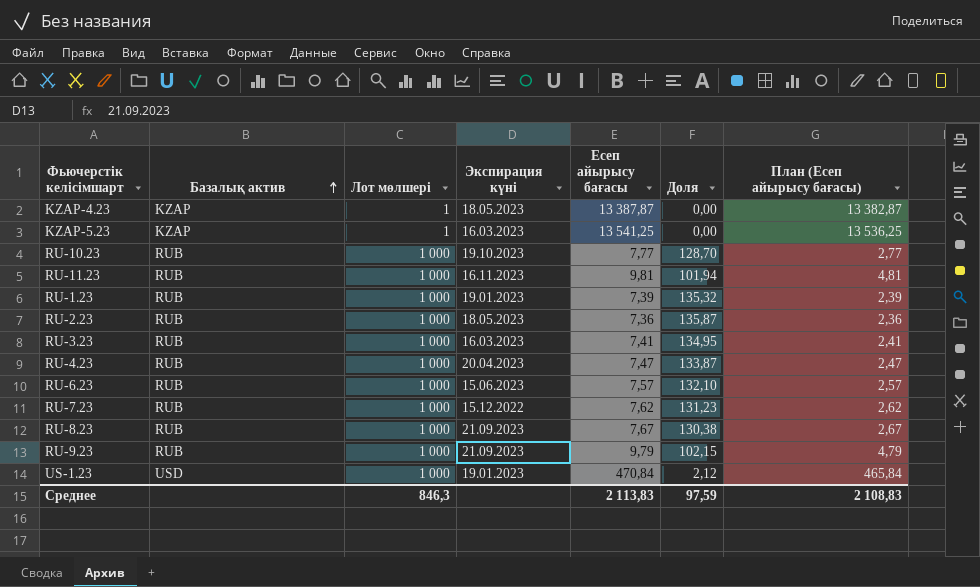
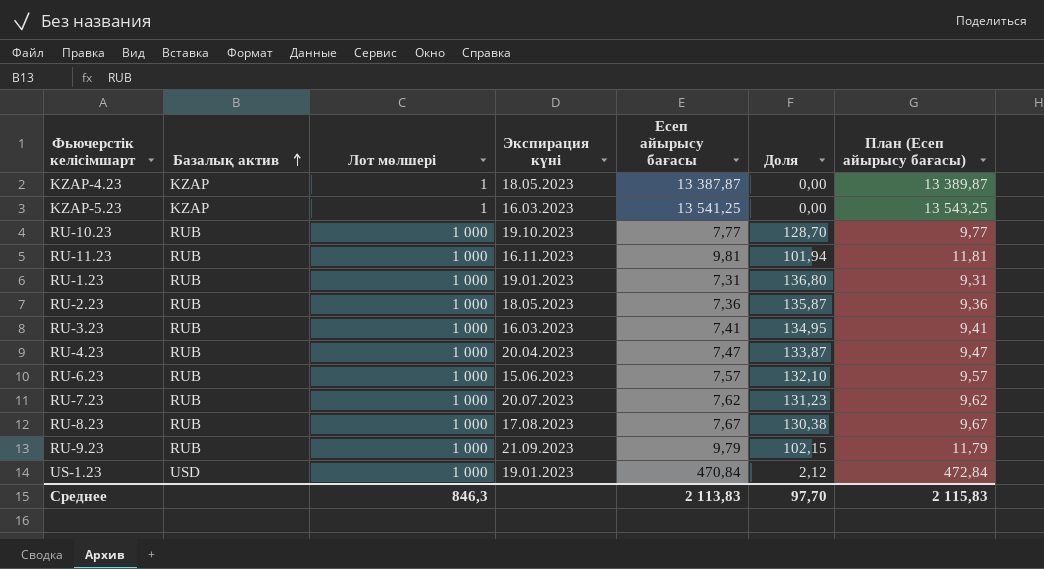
column План (Есеп айырысу бағасы) | formula: [Есеп айырысу бағасы] - 5 -> [Есеп айырысу бағасы] + 2
RU-1.23 | Есеп айырысу бағасы: 7,39 -> 7,31
RU-1.23 | Доля: 135,32 -> 136,80
RU-7.23 | Экспирация күні: 15.12.2022 -> 20.07.2023
RU-8.23 | Экспирация күні: 21.09.2023 -> 17.08.2023
Среднее | Доля: 97,59 -> 97,70
Среднее | План (Есеп айырысу бағасы): 2 108,83 -> 2 115,83

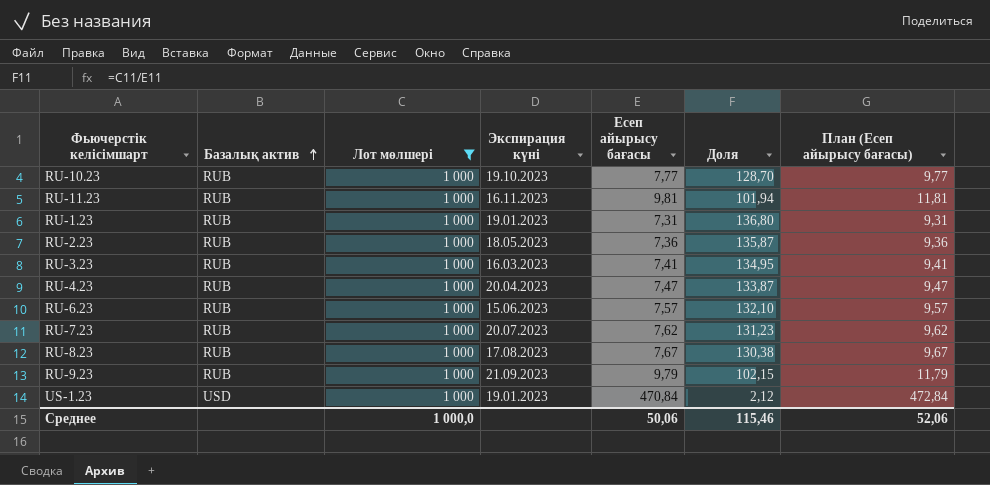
filter: none -> Лот мөлшері = 1 000
Среднее | Лот мөлшері: 846,3 -> 1 000,0
Среднее | Есеп айырысу бағасы: 2 113,83 -> 50,06
Среднее | Доля: 97,70 -> 115,46
Среднее | План (Есеп айырысу бағасы): 2 115,83 -> 52,06

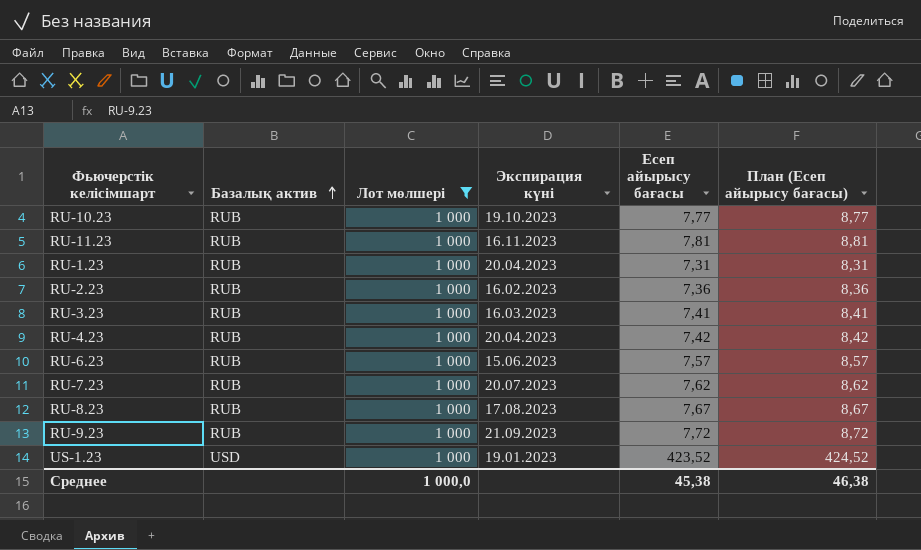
column Доля | formula: [Лот мөлшері] / [Есеп айырысу бағасы] -> none
column План (Есеп айырысу бағасы) | formula: [Есеп айырысу бағасы] + 2 -> [Есеп айырысу бағасы] + 1
RU-11.23 | Есеп айырысу бағасы: 9,81 -> 7,81
RU-1.23 | Экспирация күні: 19.01.2023 -> 20.04.2023
RU-2.23 | Экспирация күні: 18.05.2023 -> 16.02.2023
RU-4.23 | Есеп айырысу бағасы: 7,47 -> 7,42
RU-9.23 | Есеп айырысу бағасы: 9,79 -> 7,72
US-1.23 | Есеп айырысу бағасы: 470,84 -> 423,52
Среднее | Есеп айырысу бағасы: 50,06 -> 45,38
Среднее | План (Есеп айырысу бағасы): 52,06 -> 46,38

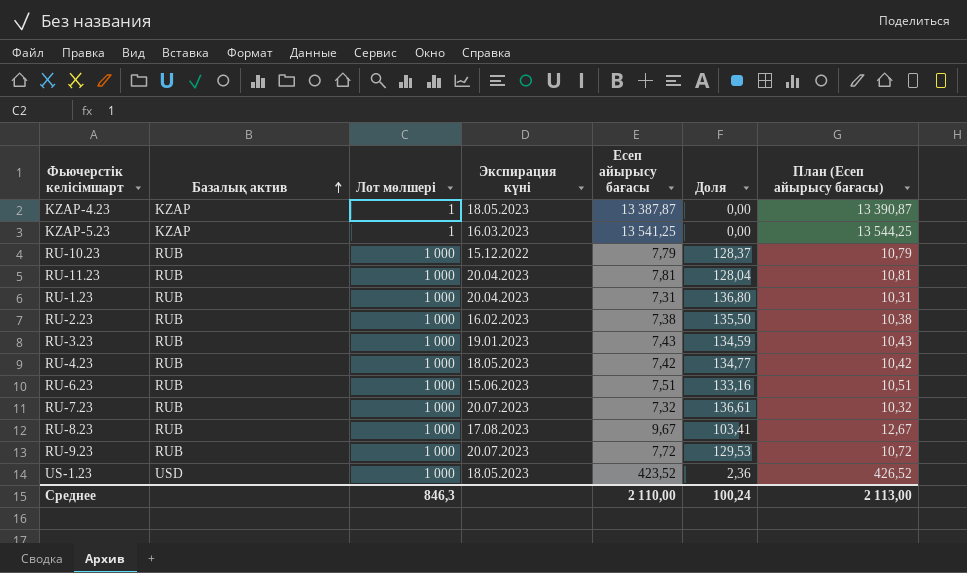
filter: Лот мөлшері = 1 000 -> none
column Доля | formula: none -> [Лот мөлшері] / [Есеп айырысу бағасы]
column План (Есеп айырысу бағасы) | formula: [Есеп айырысу бағасы] + 1 -> [Есеп айырысу бағасы] + 3
RU-10.23 | Экспирация күні: 19.10.2023 -> 15.12.2022
RU-10.23 | Есеп айырысу бағасы: 7,77 -> 7,79
RU-11.23 | Экспирация күні: 16.11.2023 -> 20.04.2023
RU-2.23 | Есеп айырысу бағасы: 7,36 -> 7,38
RU-3.23 | Экспирация күні: 16.03.2023 -> 19.01.2023
RU-3.23 | Есеп айырысу бағасы: 7,41 -> 7,43
RU-4.23 | Экспирация күні: 20.04.2023 -> 18.05.2023
RU-6.23 | Есеп айырысу бағасы: 7,57 -> 7,51
RU-7.23 | Есеп айырысу бағасы: 7,62 -> 7,32
RU-8.23 | Есеп айырысу бағасы: 7,67 -> 9,67
RU-9.23 | Экспирация күні: 21.09.2023 -> 20.07.2023
US-1.23 | Экспирация күні: 19.01.2023 -> 18.05.2023
Среднее | Лот мөлшері: 1 000,0 -> 846,3
Среднее | Есеп айырысу бағасы: 45,38 -> 2 110,00
Среднее | План (Есеп айырысу бағасы): 46,38 -> 2 113,00

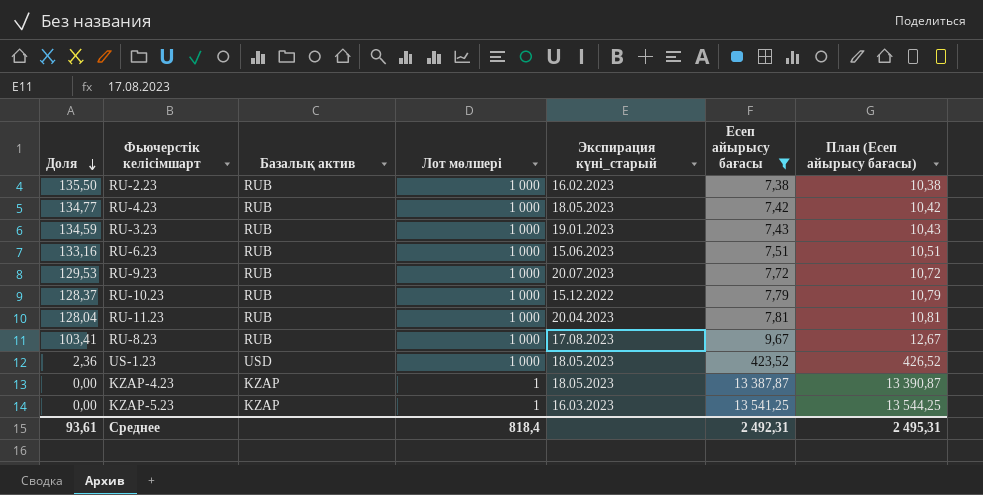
filter: none -> Есеп айырысу бағасы >= 7,38
row order: Базалық актив ascending -> Доля descending
column Доля | position: 6 -> 1
column name: Экспирация күні -> Экспирация күні_старый
Среднее | Доля: 100,24 -> 93,61
Среднее | Лот мөлшері: 846,3 -> 818,4
Среднее | Есеп айырысу бағасы: 2 110,00 -> 2 492,31
Среднее | План (Есеп айырысу бағасы): 2 113,00 -> 2 495,31

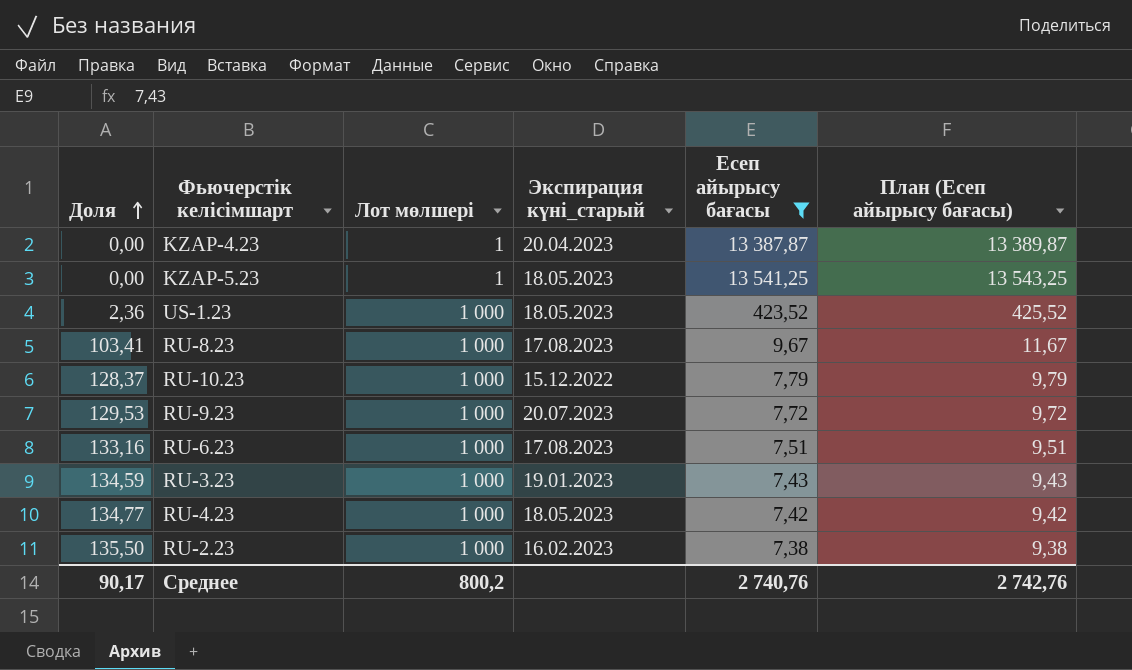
row order: Доля descending -> Доля ascending
column Базалық актив | position: 3 -> none
column План (Есеп айырысу бағасы) | formula: [Есеп айырысу бағасы] + 3 -> [Есеп айырысу бағасы] + 2
row RU-11.23: 128,04 | RUB | 1 000 | 20.04.2023 | 7,81 | 10,81 -> none
KZAP-4.23 | Экспирация күні_старый: 18.05.2023 -> 20.04.2023
KZAP-5.23 | Экспирация күні_старый: 16.03.2023 -> 18.05.2023
RU-6.23 | Экспирация күні_старый: 15.06.2023 -> 17.08.2023
Среднее | Доля: 93,61 -> 90,17
Среднее | Лот мөлшері: 818,4 -> 800,2
Среднее | Есеп айырысу бағасы: 2 492,31 -> 2 740,76
Среднее | План (Есеп айырысу бағасы): 2 495,31 -> 2 742,76

